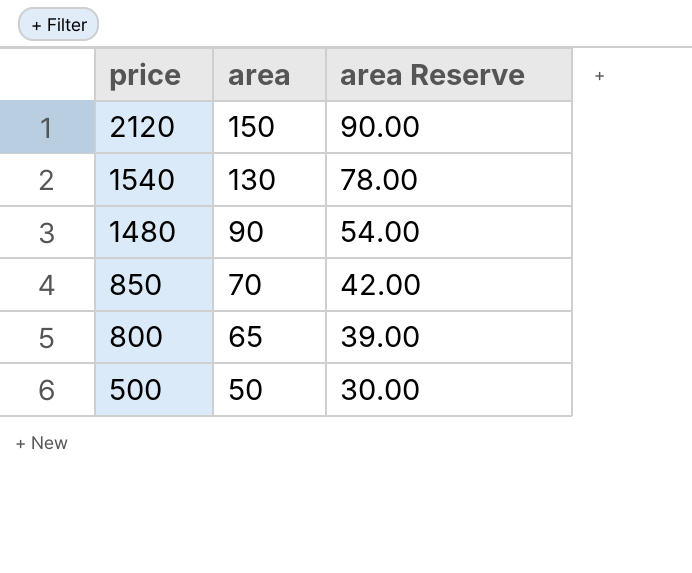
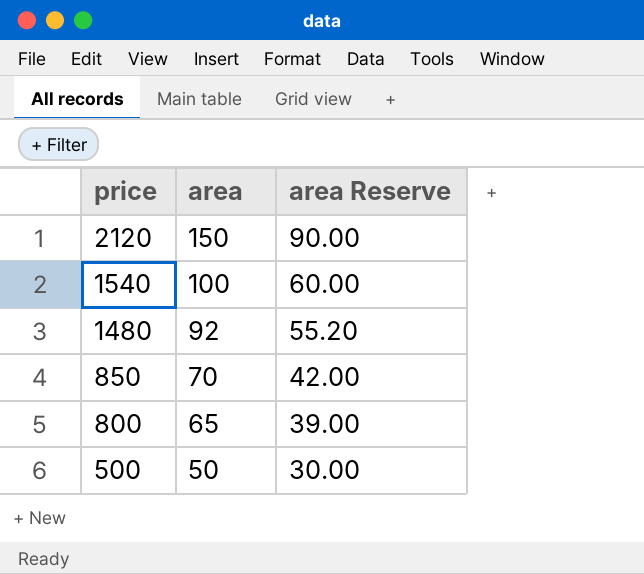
1540 | area: 130 -> 100
1540 | area Reserve: 78.00 -> 60.00
1480 | area: 90 -> 92
1480 | area Reserve: 54.00 -> 55.20

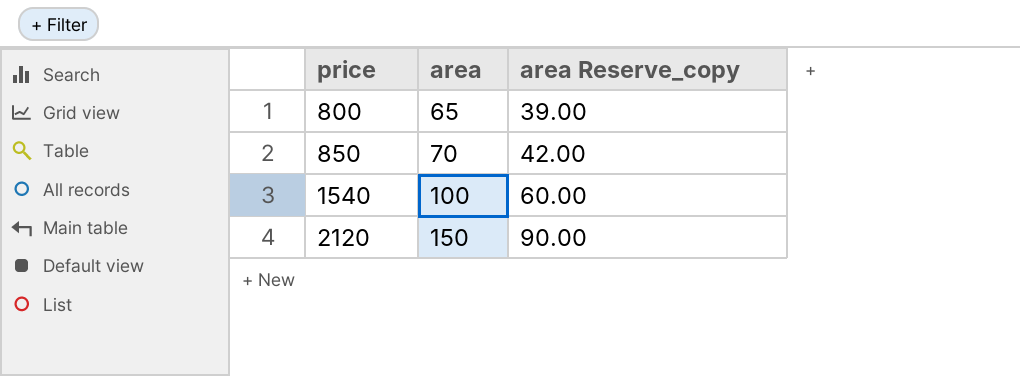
row order: price descending -> price ascending
column name: area Reserve -> area Reserve_copy
row 1480: 92 | 55.20 -> none
row 500: 50 | 30.00 -> none

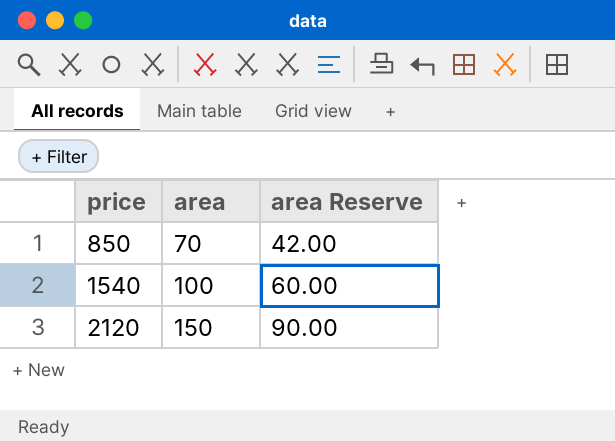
column name: area Reserve_copy -> area Reserve
row 800: 65 | 39.00 -> none

